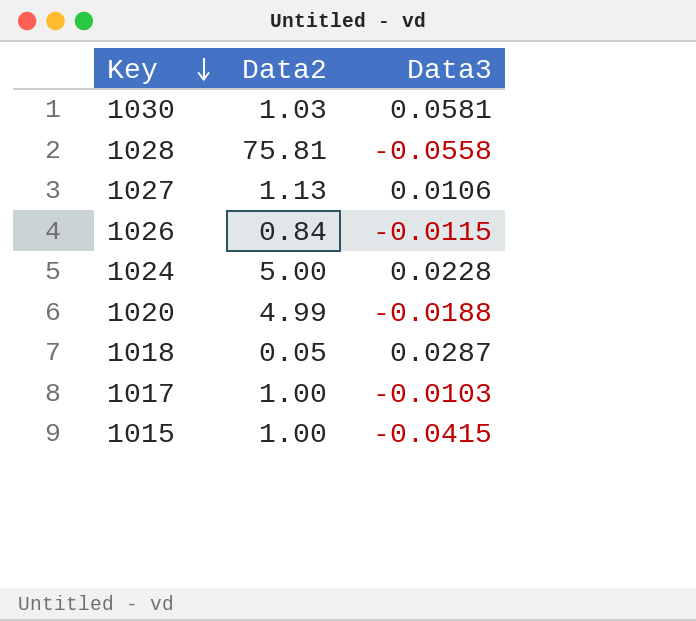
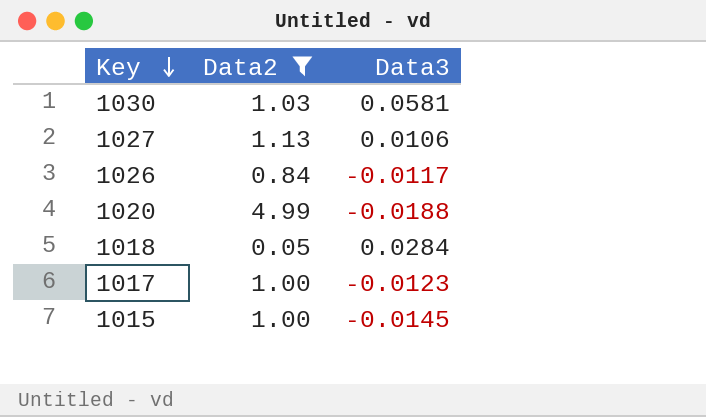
filter: none -> Data2 <= 4.99
1026 | Data3: -0.0115 -> -0.0117
1018 | Data3: 0.0287 -> 0.0284
1017 | Data3: -0.0103 -> -0.0123
1015 | Data3: -0.0415 -> -0.0145

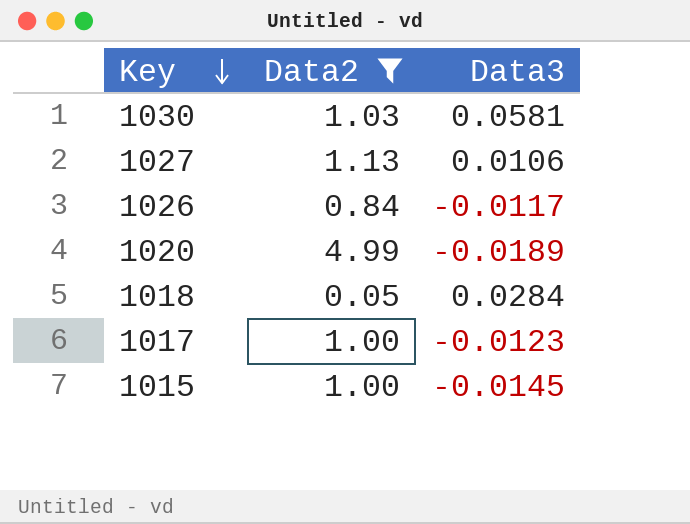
1020 | Data3: -0.0188 -> -0.0189

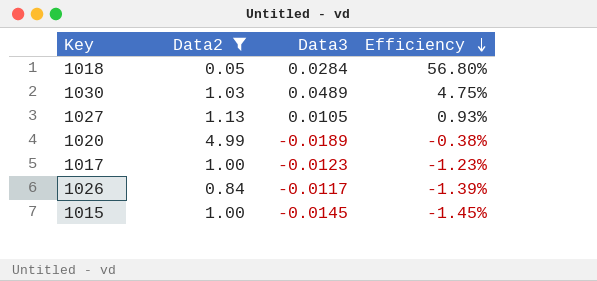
row order: Key descending -> Efficiency descending
column Efficiency | formula: none -> [Data3] / [Data2]
1030 | Data3: 0.0581 -> 0.0489
1027 | Data3: 0.0106 -> 0.0105

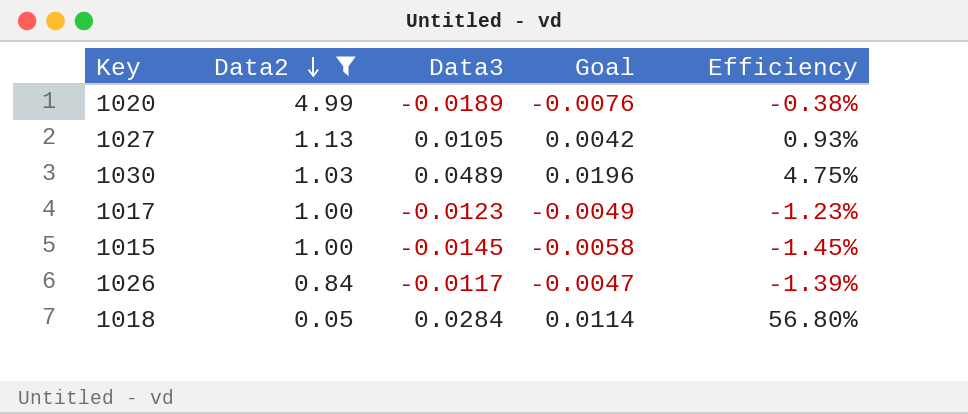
row order: Efficiency descending -> Data2 descending
column Goal | formula: none -> [Data3] * 0.4

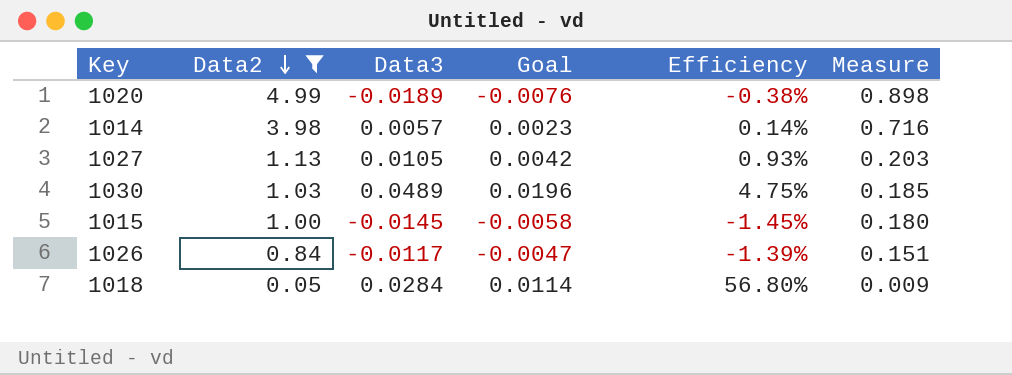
column Measure | formula: none -> [Data2] * 0.18
row 1017: 1.00 | -0.0123 | -0.0049 | -1.23% -> none
row 1014: none -> 3.98 | 0.0057 | 0.0023 | 0.14% | 0.716

